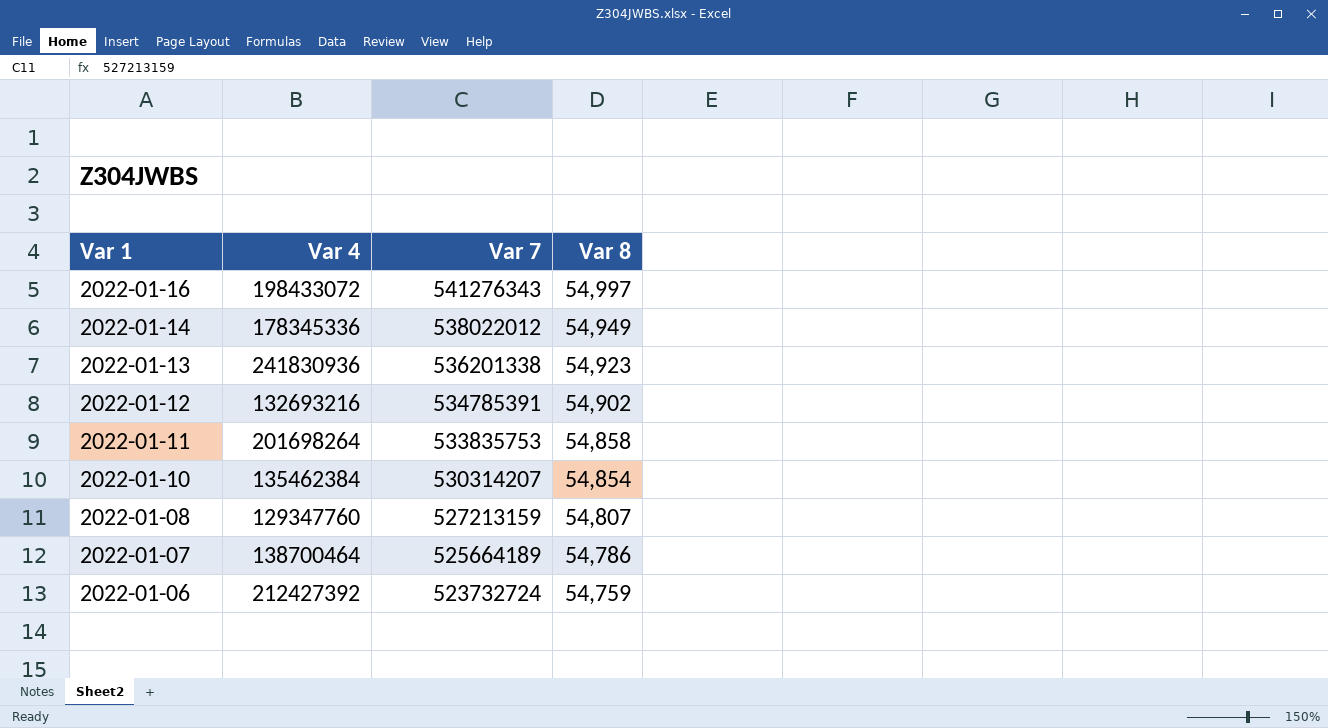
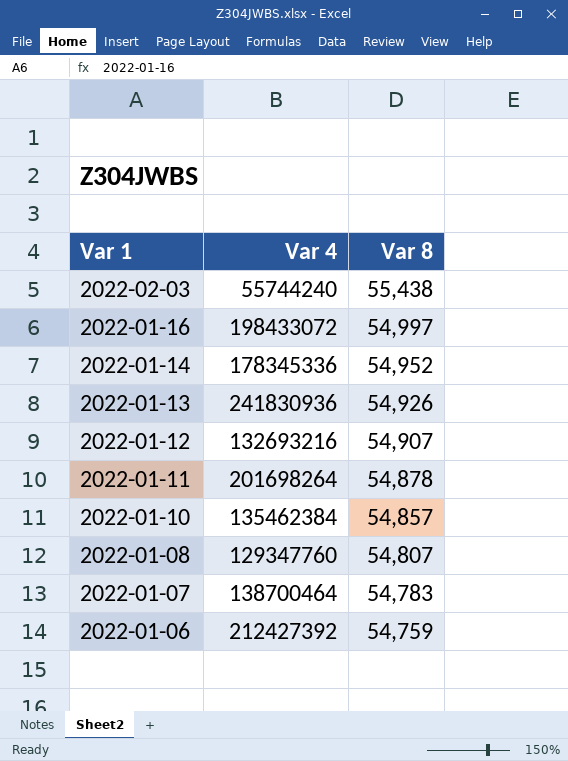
column Var 7 | position: 3 -> none
row 2022-02-03: none -> 55744240 | 55,438
2022-01-14 | Var 8: 54,949 -> 54,952
2022-01-13 | Var 8: 54,923 -> 54,926
2022-01-12 | Var 8: 54,902 -> 54,907
2022-01-11 | Var 8: 54,858 -> 54,878
2022-01-10 | Var 8: 54,854 -> 54,857
2022-01-07 | Var 8: 54,786 -> 54,783

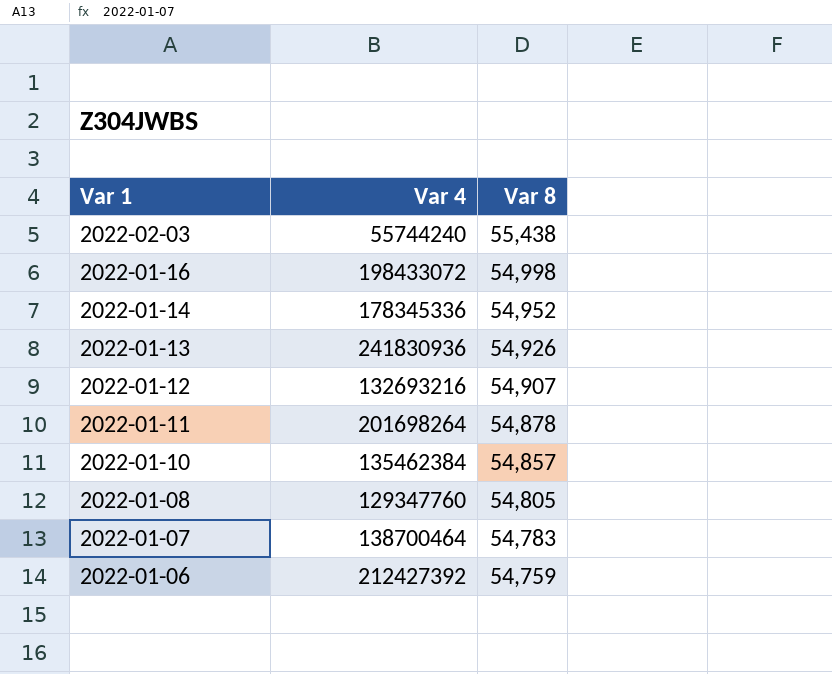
2022-01-16 | Var 8: 54,997 -> 54,998
2022-01-08 | Var 8: 54,807 -> 54,805

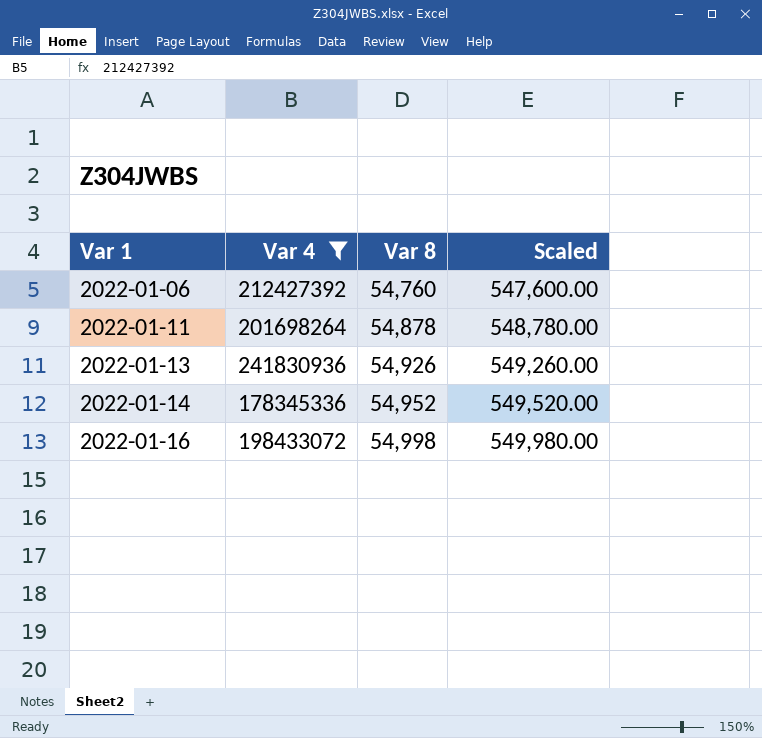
filter: none -> Var 4 >= 178345336
row order: Var 1 descending -> Var 1 ascending
column Scaled | formula: none -> [Var 8] * 10
2022-01-06 | Var 8: 54,759 -> 54,760

